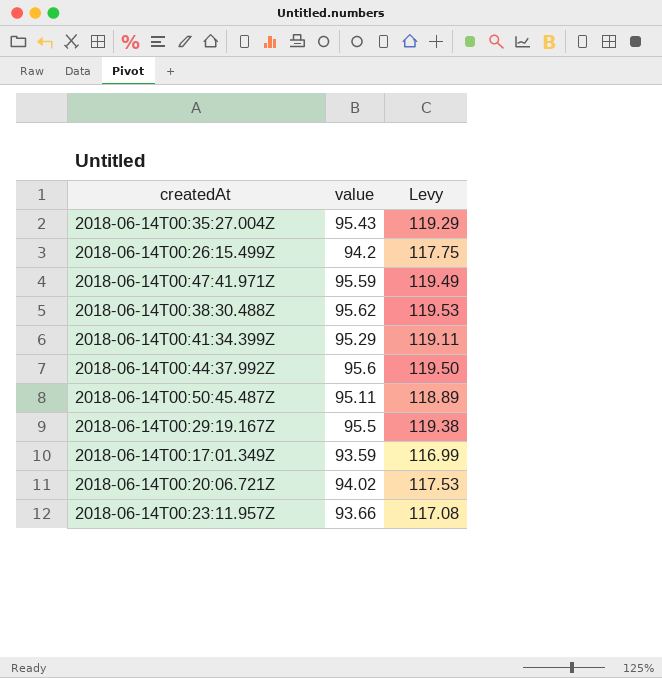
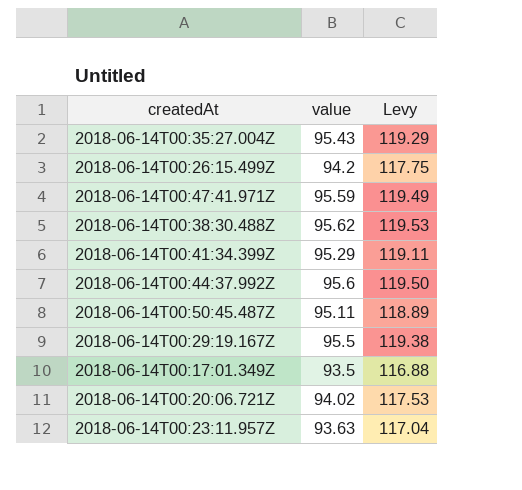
2018-06-14T00:17:01.349Z | value: 93.59 -> 93.5
2018-06-14T00:17:01.349Z | Levy: 116.99 -> 116.88
2018-06-14T00:23:11.957Z | value: 93.66 -> 93.63
2018-06-14T00:23:11.957Z | Levy: 117.08 -> 117.04

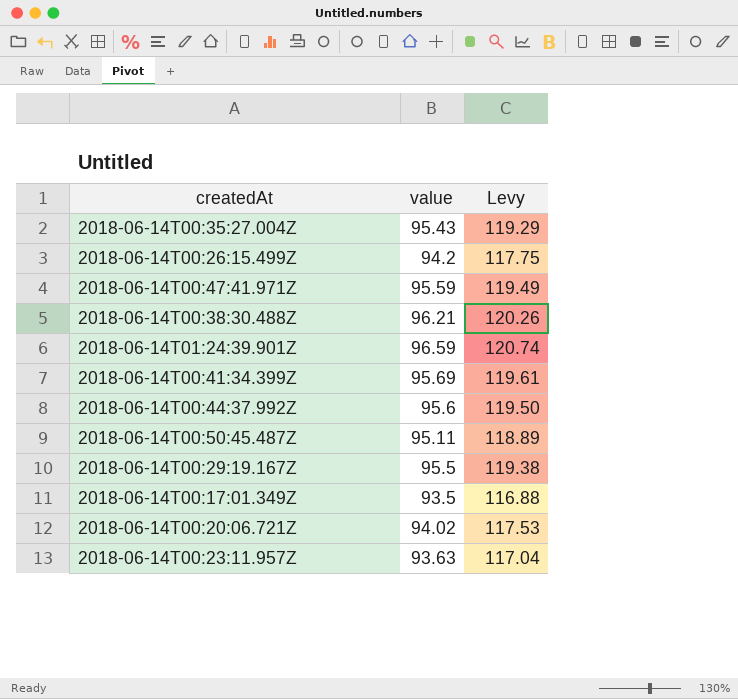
2018-06-14T00:38:30.488Z | value: 95.62 -> 96.21
2018-06-14T00:38:30.488Z | Levy: 119.53 -> 120.26
row 2018-06-14T01:24:39.901Z: none -> 96.59 | 120.74
2018-06-14T00:41:34.399Z | value: 95.29 -> 95.69
2018-06-14T00:41:34.399Z | Levy: 119.11 -> 119.61

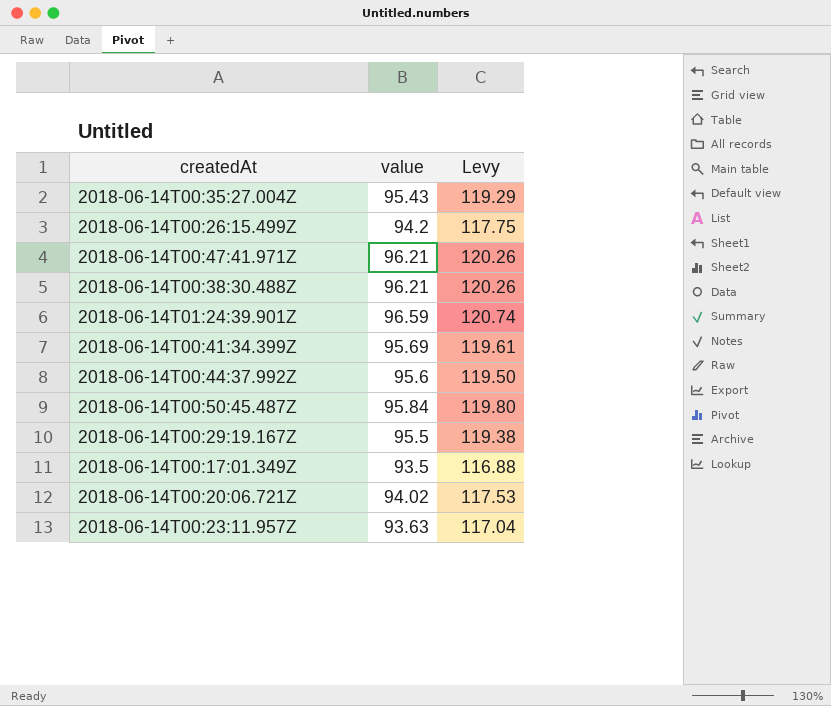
2018-06-14T00:47:41.971Z | value: 95.59 -> 96.21
2018-06-14T00:47:41.971Z | Levy: 119.49 -> 120.26
2018-06-14T00:50:45.487Z | value: 95.11 -> 95.84
2018-06-14T00:50:45.487Z | Levy: 118.89 -> 119.80

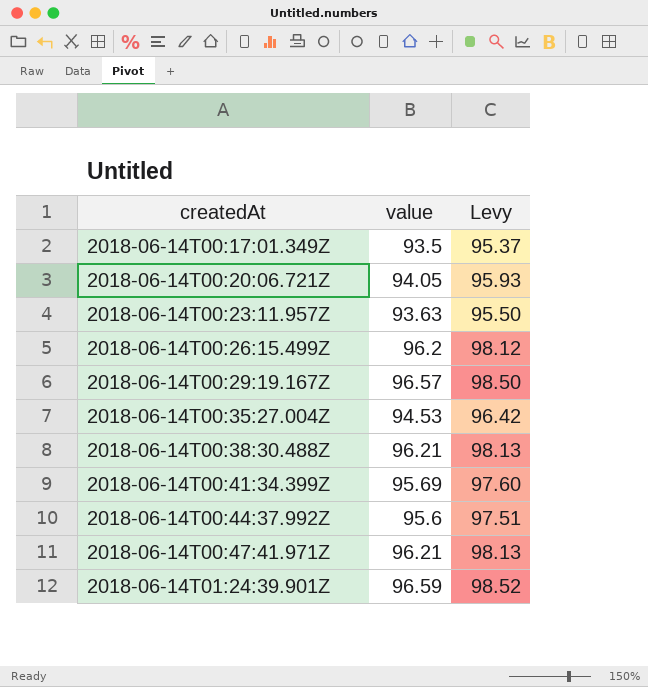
row order: none -> createdAt ascending
column Levy | formula: [value] * 1.25 -> [value] * 1.02
row 2018-06-14T00:50:45.487Z: 95.84 | 119.80 -> none
2018-06-14T00:20:06.721Z | value: 94.02 -> 94.05
2018-06-14T00:26:15.499Z | value: 94.2 -> 96.2
2018-06-14T00:29:19.167Z | value: 95.5 -> 96.57
2018-06-14T00:35:27.004Z | value: 95.43 -> 94.53

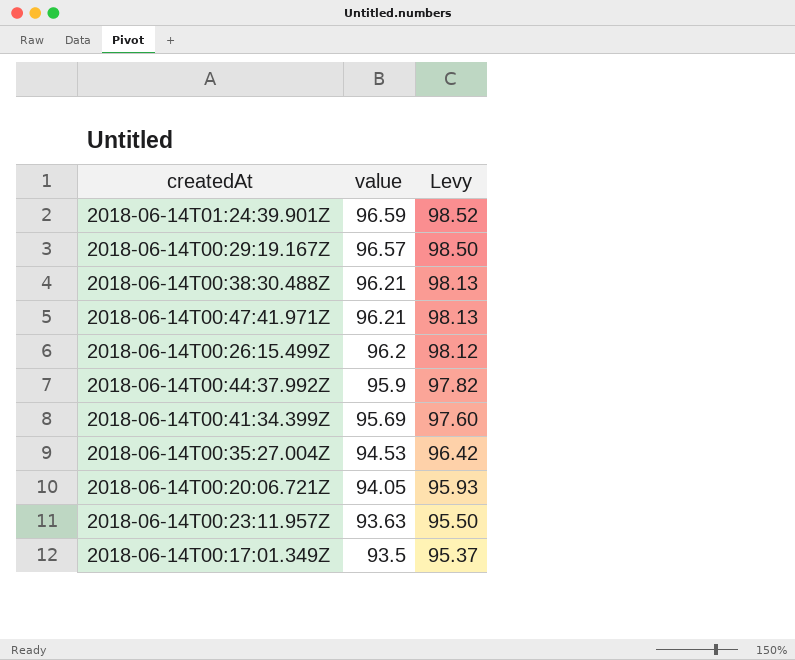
row order: createdAt ascending -> value descending
2018-06-14T00:44:37.992Z | value: 95.6 -> 95.9
2018-06-14T00:44:37.992Z | Levy: 97.51 -> 97.82

